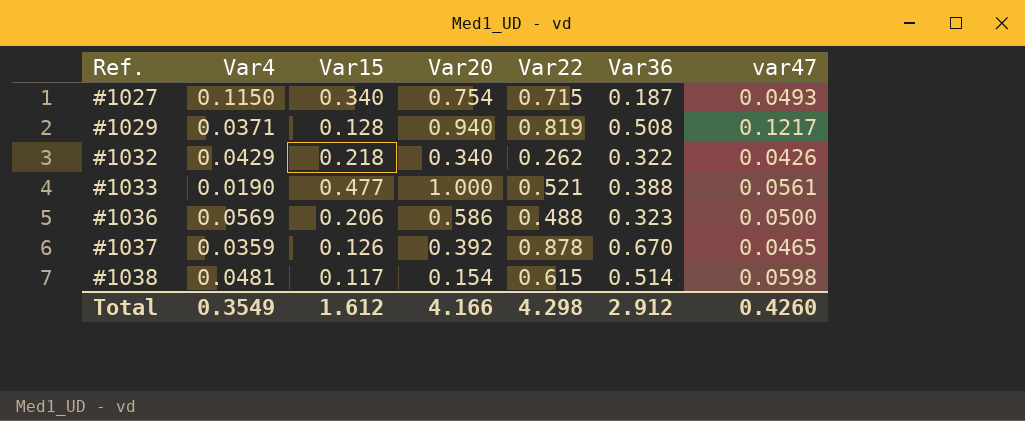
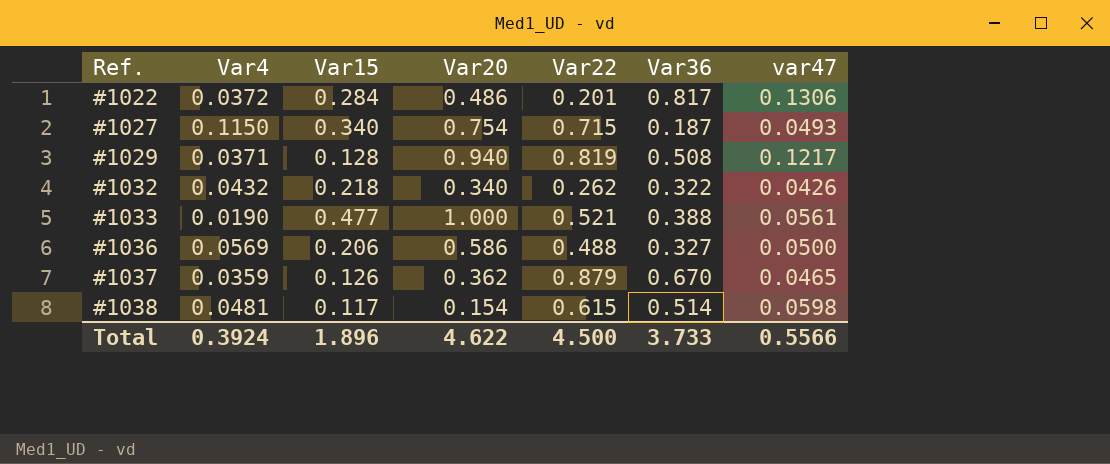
row #1022: none -> 0.0372 | 0.284 | 0.486 | 0.201 | 0.817 | 0.1306
#1032 | Var4: 0.0429 -> 0.0432
#1036 | Var36: 0.323 -> 0.327
#1037 | Var20: 0.392 -> 0.362
#1037 | Var22: 0.878 -> 0.879
Total | Var4: 0.3549 -> 0.3924
Total | Var15: 1.612 -> 1.896
Total | Var20: 4.166 -> 4.622
Total | Var22: 4.298 -> 4.500
Total | Var36: 2.912 -> 3.733
Total | var47: 0.4260 -> 0.5566

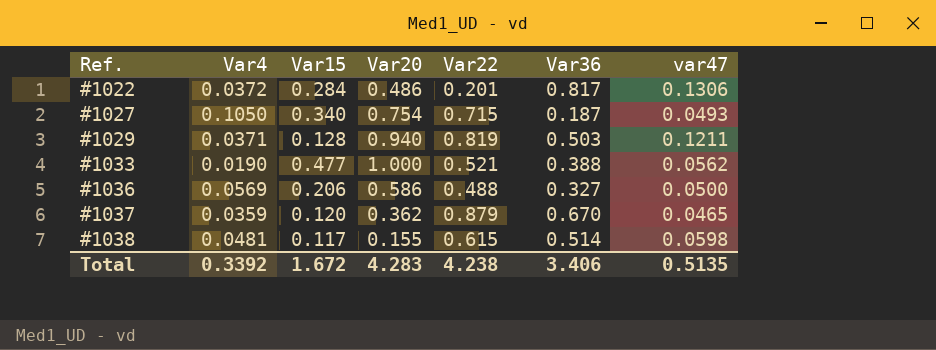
row #1032: 0.0432 | 0.218 | 0.340 | 0.262 | 0.322 | 0.0426 -> none
#1027 | Var4: 0.1150 -> 0.1050
#1029 | Var36: 0.508 -> 0.503
#1029 | var47: 0.1217 -> 0.1211
#1033 | var47: 0.0561 -> 0.0562
#1037 | Var15: 0.126 -> 0.120
#1038 | Var20: 0.154 -> 0.155
Total | Var4: 0.3924 -> 0.3392
Total | Var15: 1.896 -> 1.672
Total | Var20: 4.622 -> 4.283
Total | Var22: 4.500 -> 4.238
Total | Var36: 3.733 -> 3.406
Total | var47: 0.5566 -> 0.5135

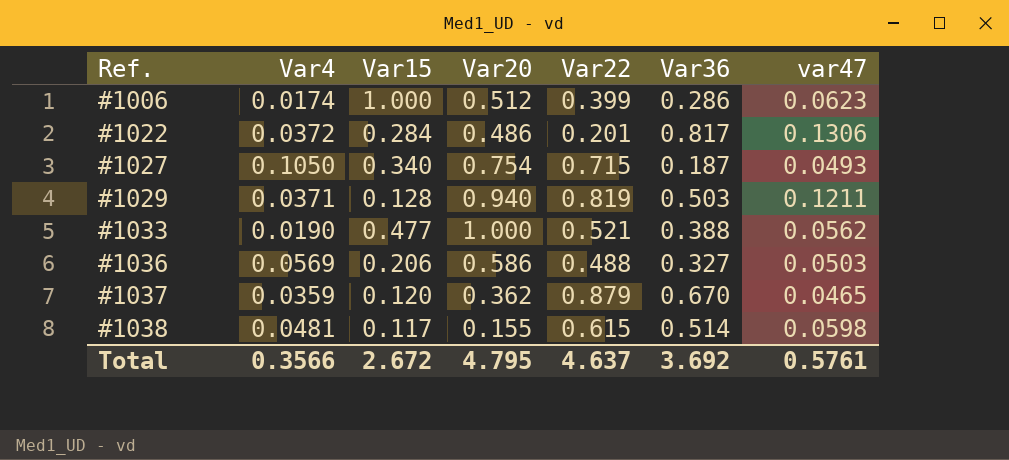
row #1006: none -> 0.0174 | 1.000 | 0.512 | 0.399 | 0.286 | 0.0623
#1036 | var47: 0.0500 -> 0.0503
Total | Var4: 0.3392 -> 0.3566
Total | Var15: 1.672 -> 2.672
Total | Var20: 4.283 -> 4.795
Total | Var22: 4.238 -> 4.637
Total | Var36: 3.406 -> 3.692
Total | var47: 0.5135 -> 0.5761

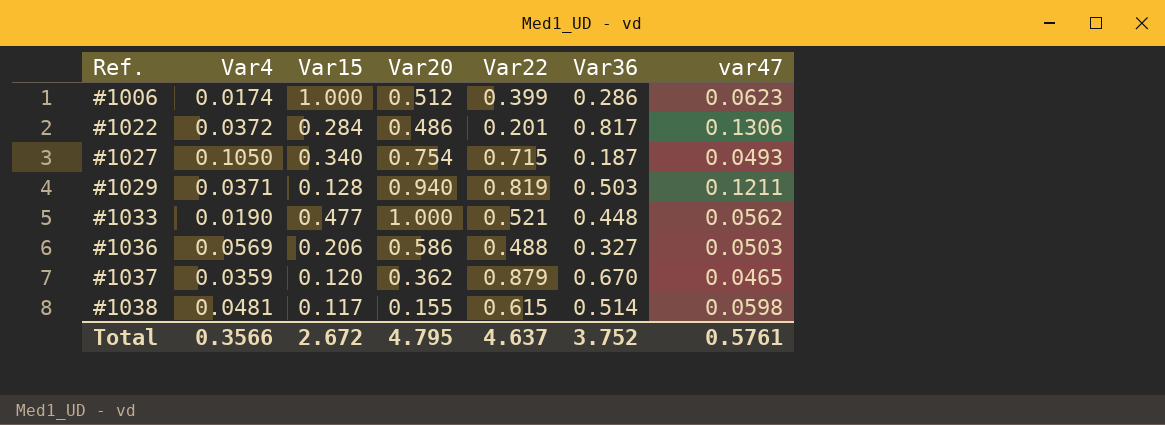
#1033 | Var36: 0.388 -> 0.448
Total | Var36: 3.692 -> 3.752

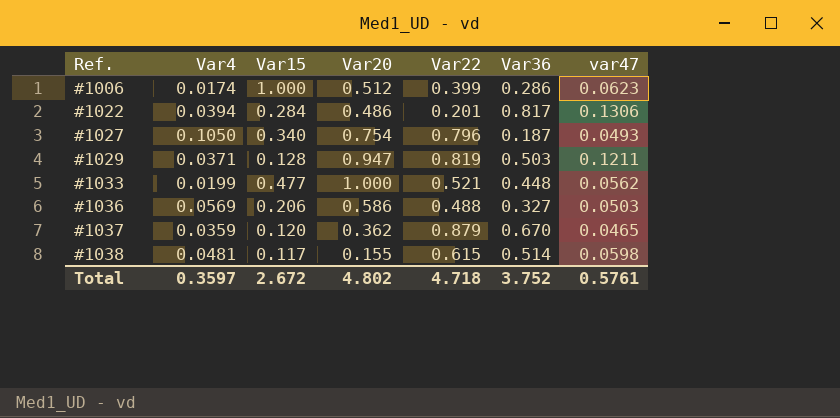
#1022 | Var4: 0.0372 -> 0.0394
#1027 | Var22: 0.715 -> 0.796
#1029 | Var20: 0.940 -> 0.947
#1033 | Var4: 0.0190 -> 0.0199
Total | Var4: 0.3566 -> 0.3597
Total | Var20: 4.795 -> 4.802
Total | Var22: 4.637 -> 4.718

